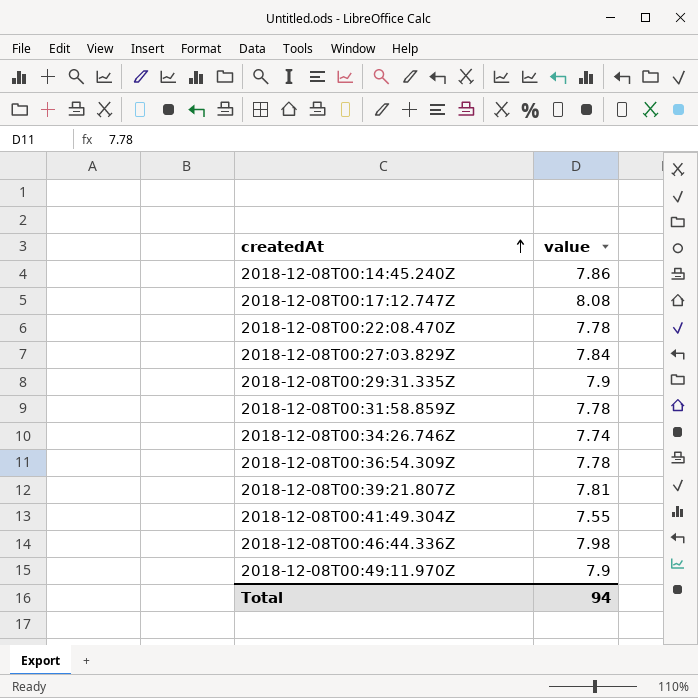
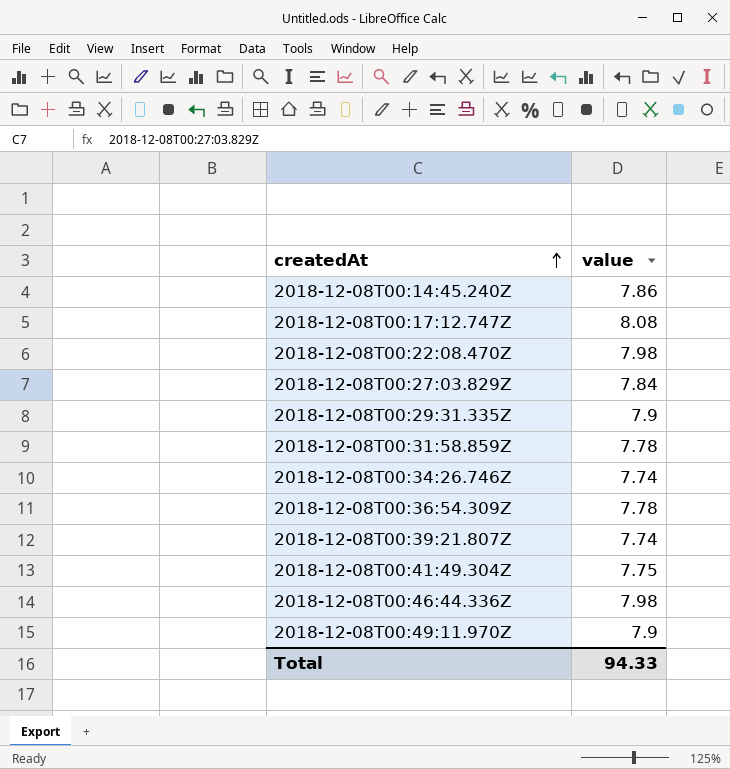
2018-12-08T00:22:08.470Z | value: 7.78 -> 7.98
2018-12-08T00:39:21.807Z | value: 7.81 -> 7.74
2018-12-08T00:41:49.304Z | value: 7.55 -> 7.75
Total | value: 94 -> 94.33

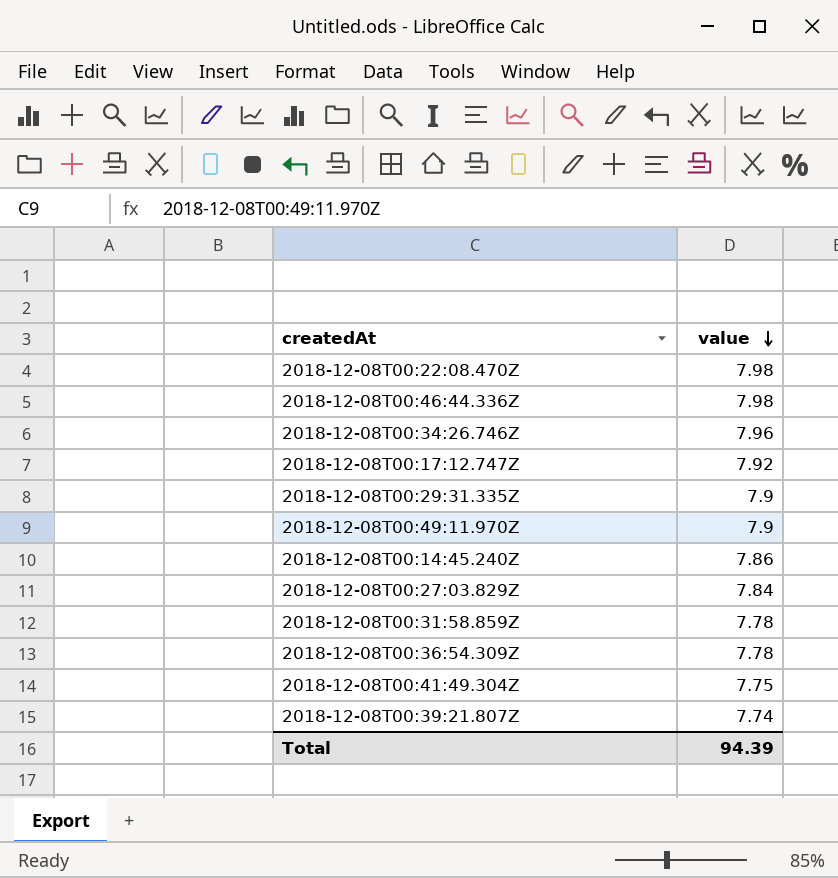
row order: createdAt ascending -> value descending
2018-12-08T00:34:26.746Z | value: 7.74 -> 7.96
2018-12-08T00:17:12.747Z | value: 8.08 -> 7.92
Total | value: 94.33 -> 94.39

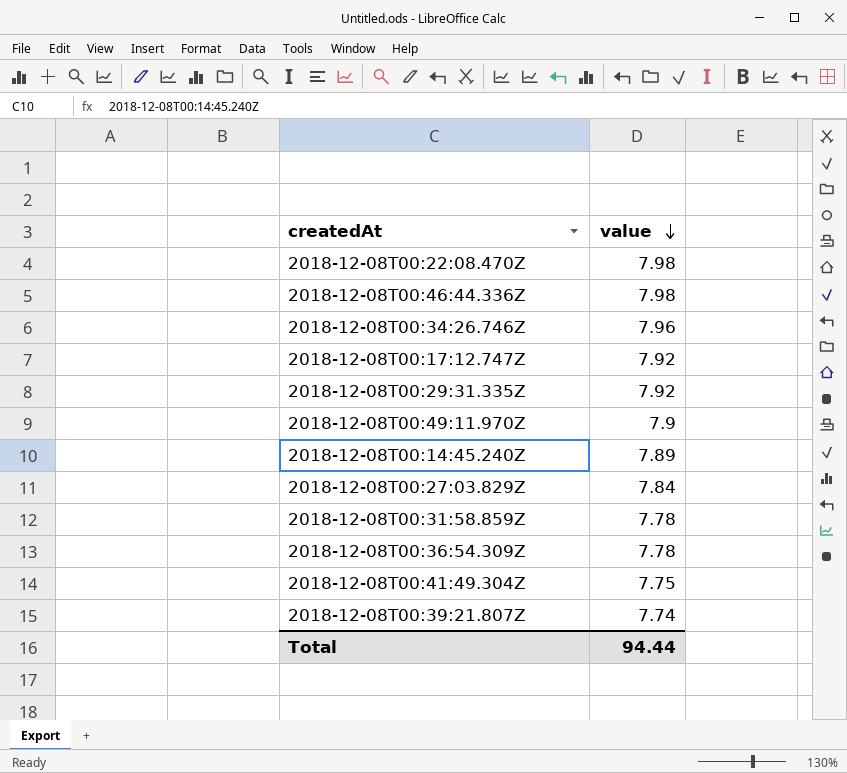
2018-12-08T00:29:31.335Z | value: 7.9 -> 7.92
2018-12-08T00:14:45.240Z | value: 7.86 -> 7.89
Total | value: 94.39 -> 94.44

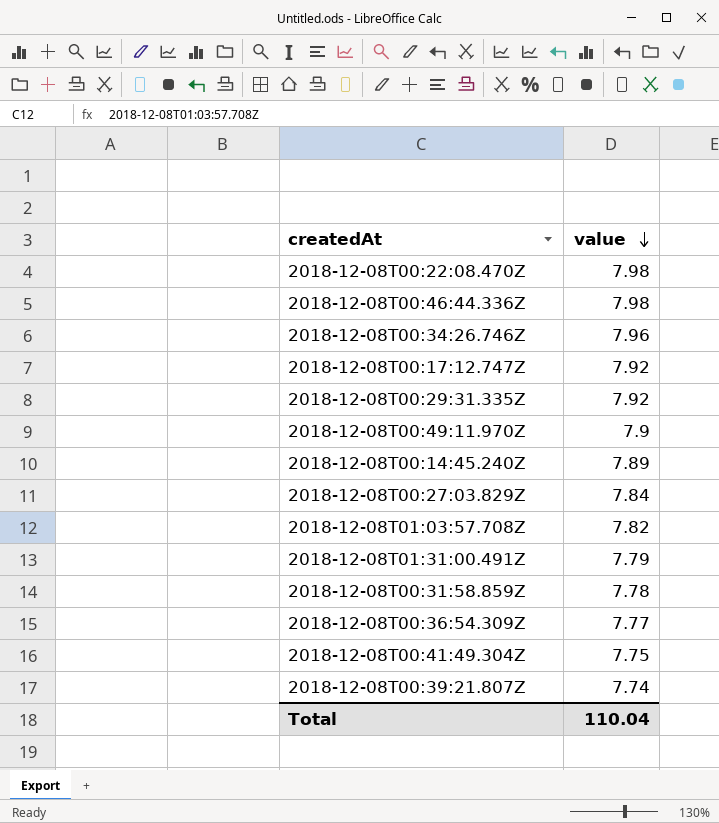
row 2018-12-08T01:03:57.708Z: none -> 7.82
row 2018-12-08T01:31:00.491Z: none -> 7.79
2018-12-08T00:36:54.309Z | value: 7.78 -> 7.77
Total | value: 94.44 -> 110.04

